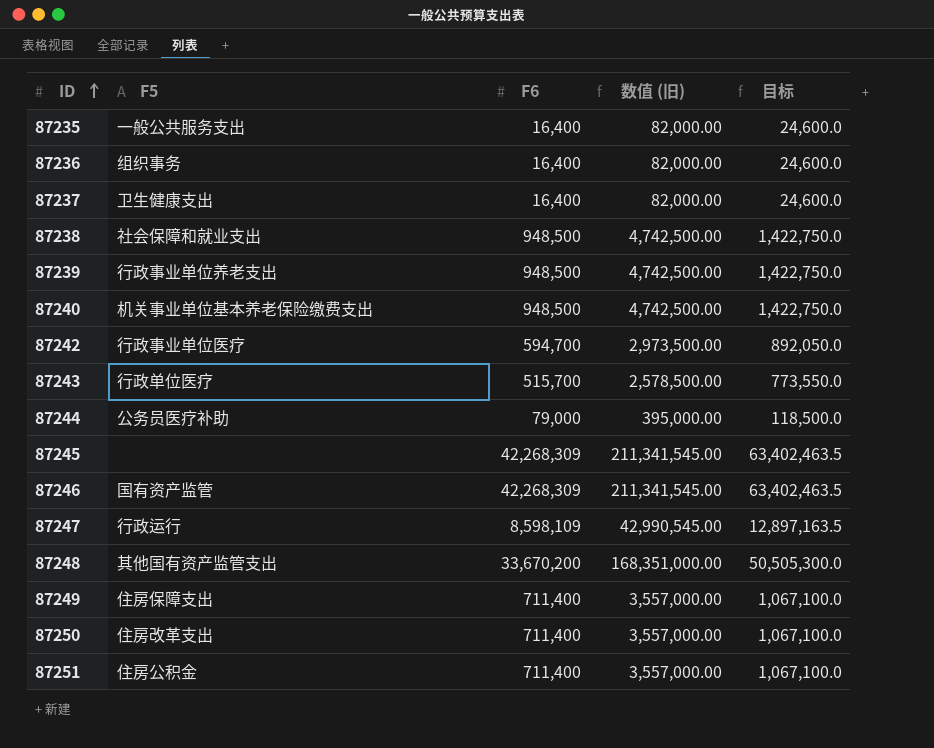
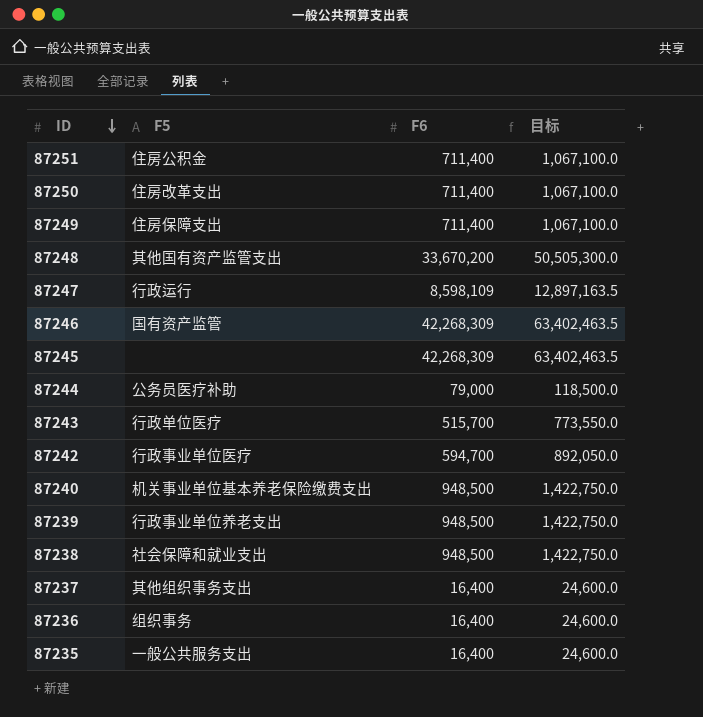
row order: ID ascending -> ID descending
column 数值 (旧) | formula: [F6] * 5 -> none
87237 | F5: 卫生健康支出 -> 其他组织事务支出

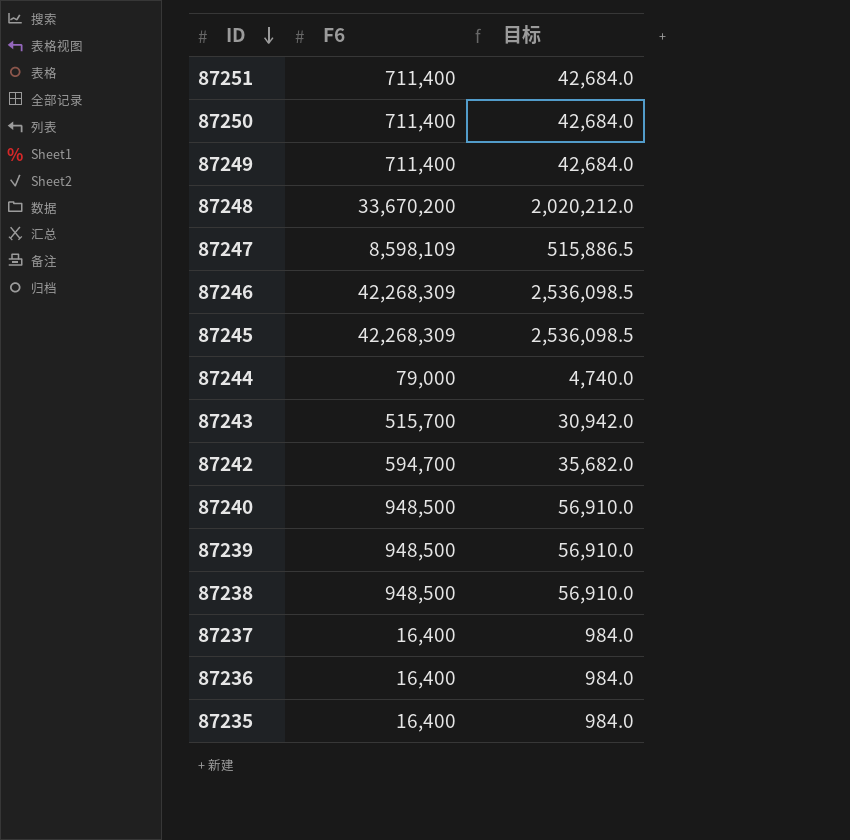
column F5 | position: 2 -> none
column 目标 | formula: [F6] * 1.5 -> [F6] * 0.06

